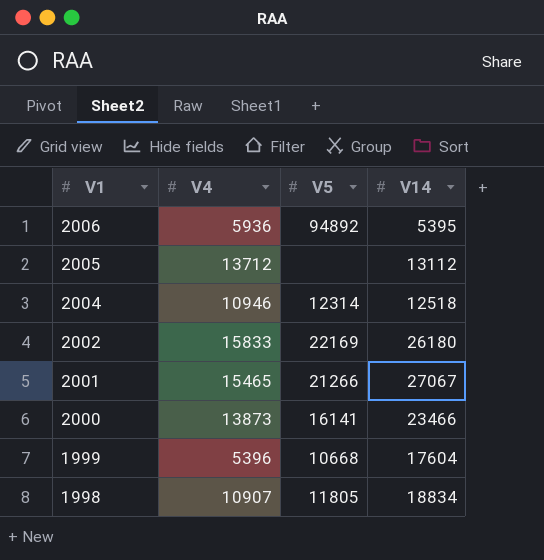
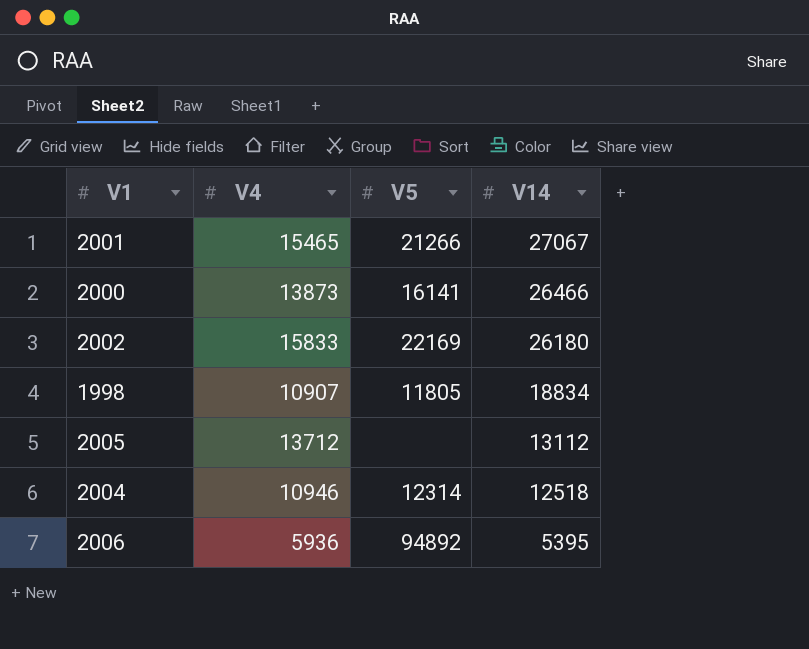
row order: V1 descending -> V14 descending
row 1999: 5396 | 10668 | 17604 -> none
2000 | V14: 23466 -> 26466

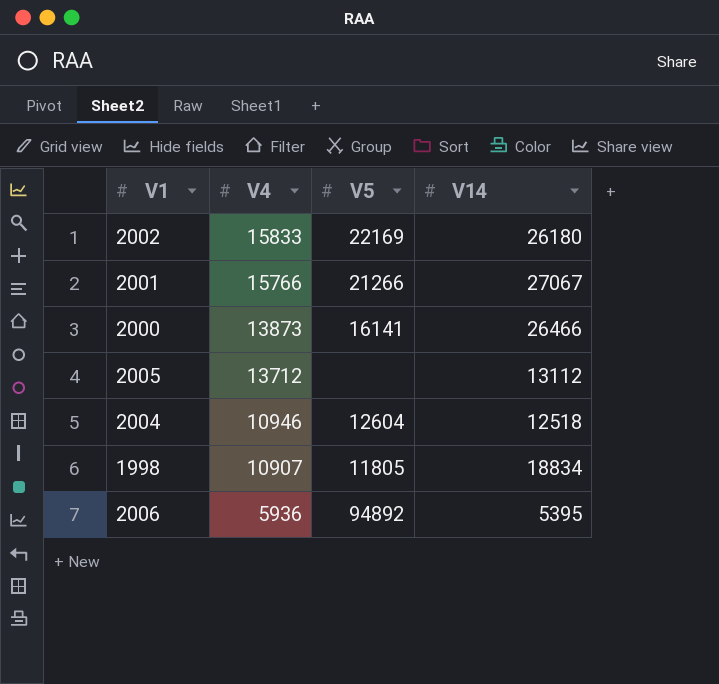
row order: V14 descending -> V4 descending
2001 | V4: 15465 -> 15766
2004 | V5: 12314 -> 12604

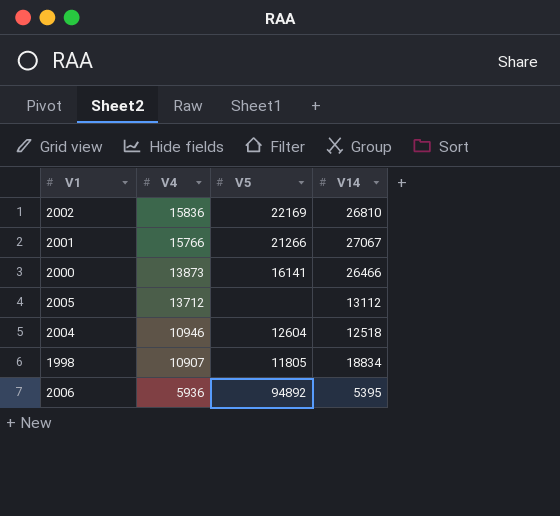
2002 | V4: 15833 -> 15836
2002 | V14: 26180 -> 26810

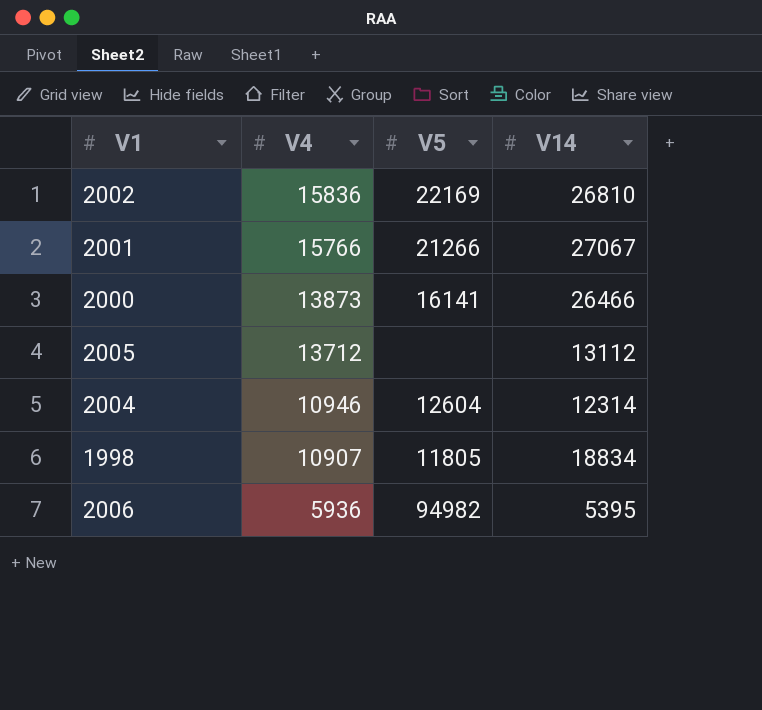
2004 | V14: 12518 -> 12314
2006 | V5: 94892 -> 94982

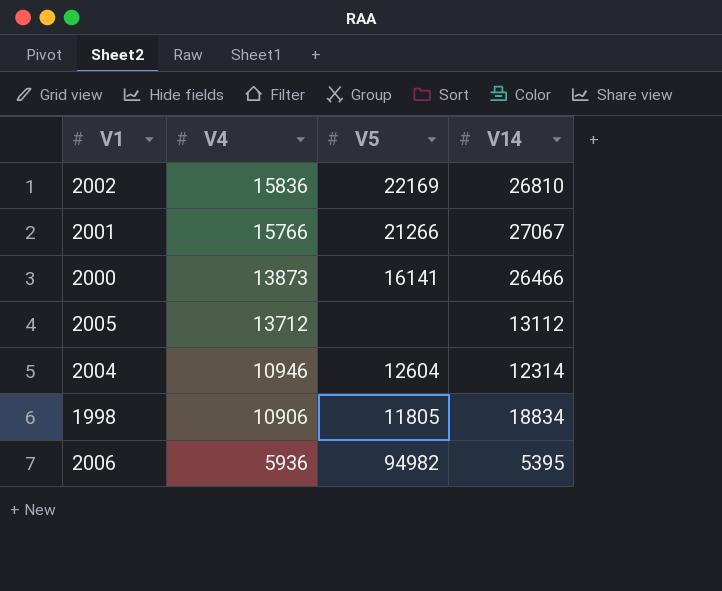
1998 | V4: 10907 -> 10906

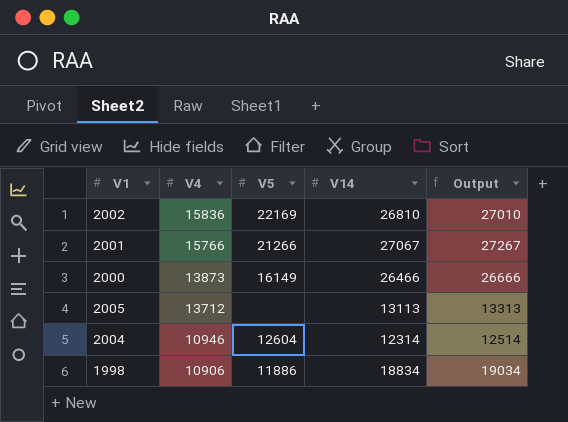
column Output | formula: none -> [V14] + 200
row 2006: 5936 | 94982 | 5395 -> none
2000 | V5: 16141 -> 16149
2005 | V14: 13112 -> 13113
1998 | V5: 11805 -> 11886

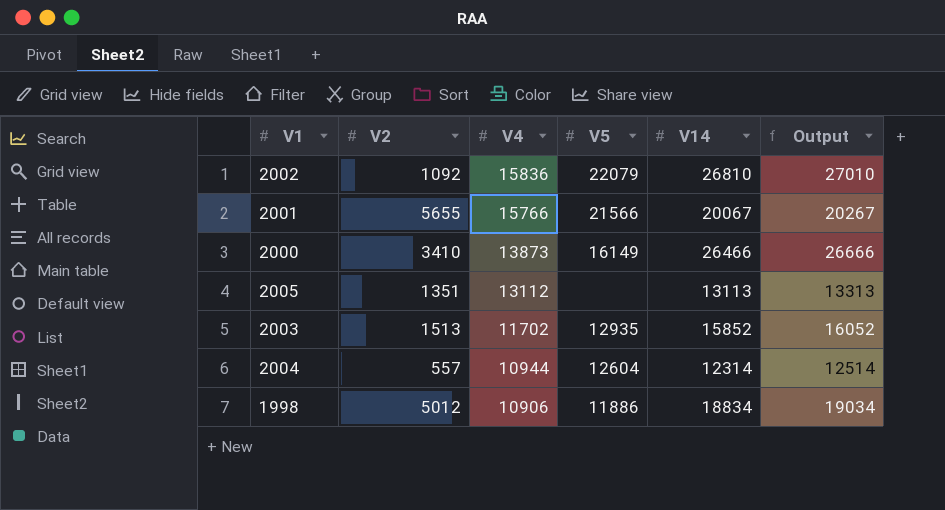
column V2 | position: none -> 2
2002 | V5: 22169 -> 22079
2001 | V5: 21266 -> 21566
2001 | V14: 27067 -> 20067
2001 | Output: 27267 -> 20267
2005 | V4: 13712 -> 13112
row 2003: none -> 1513 | 11702 | 12935 | 15852 | 16052
2004 | V4: 10946 -> 10944

